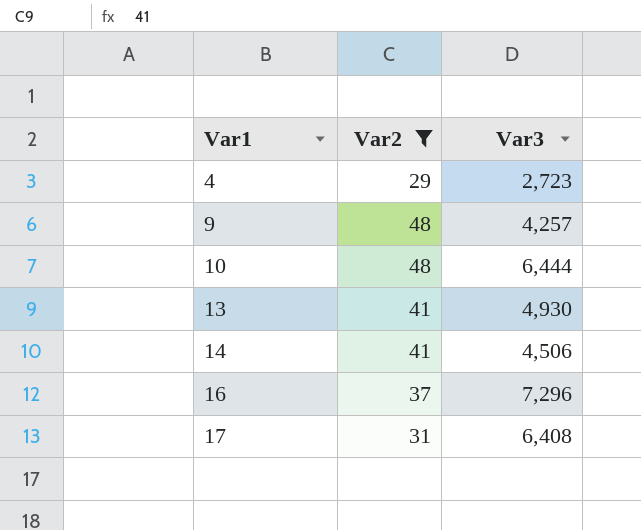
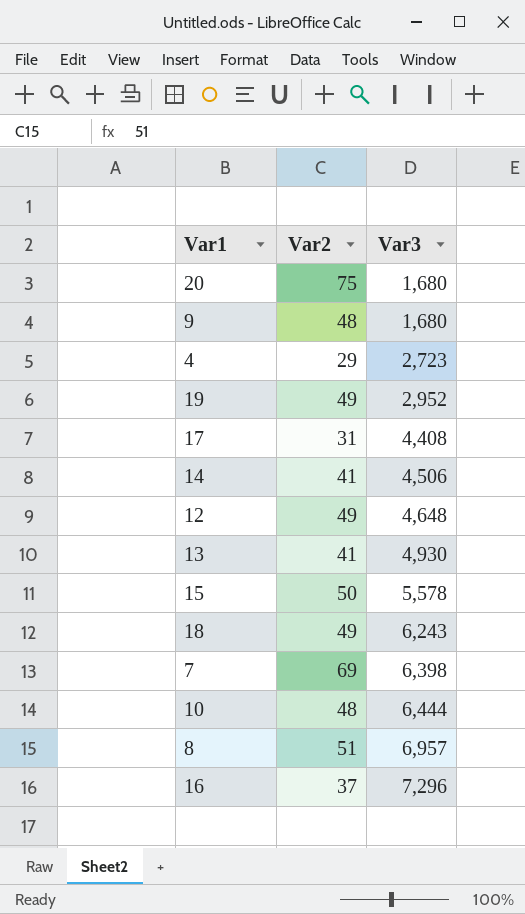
filter: Var2 <= 48 -> none
row order: Var1 ascending -> Var3 ascending
9 | Var3: 4,257 -> 1,680
17 | Var3: 6,408 -> 4,408

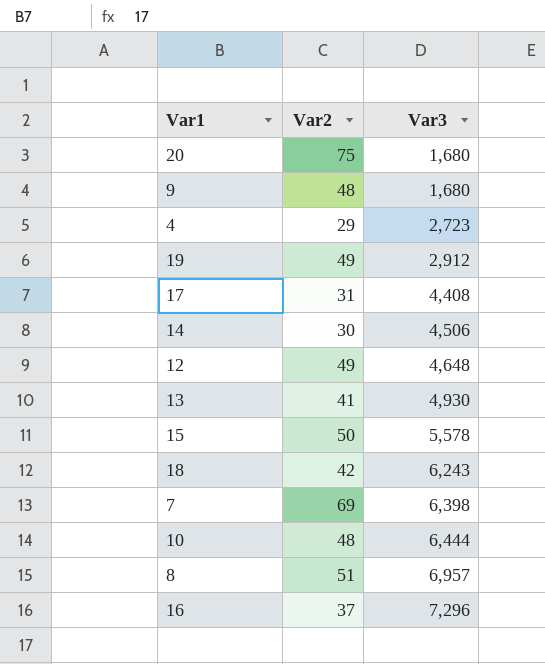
19 | Var3: 2,952 -> 2,912
14 | Var2: 41 -> 30
18 | Var2: 49 -> 42

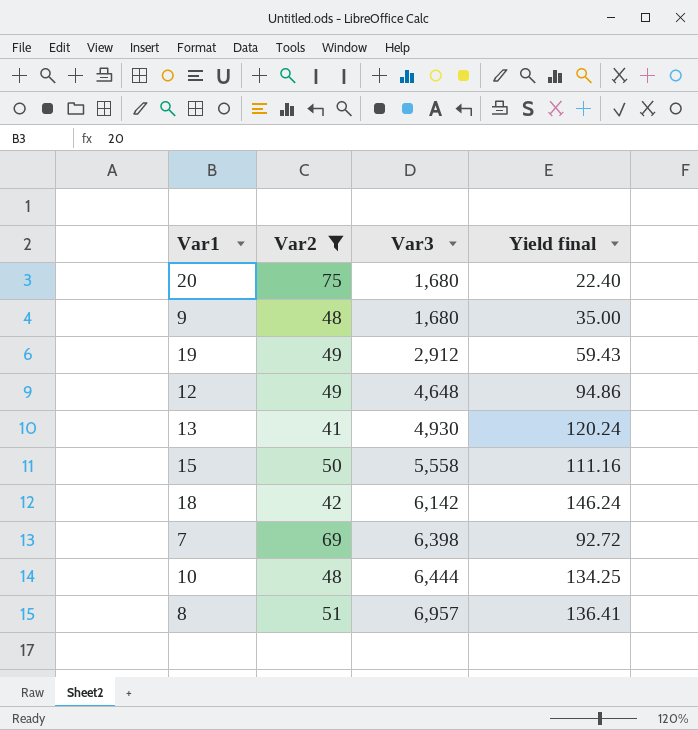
filter: none -> Var2 >= 41
column Yield final | formula: none -> [Var3] / [Var2]
15 | Var3: 5,578 -> 5,558
18 | Var3: 6,243 -> 6,142

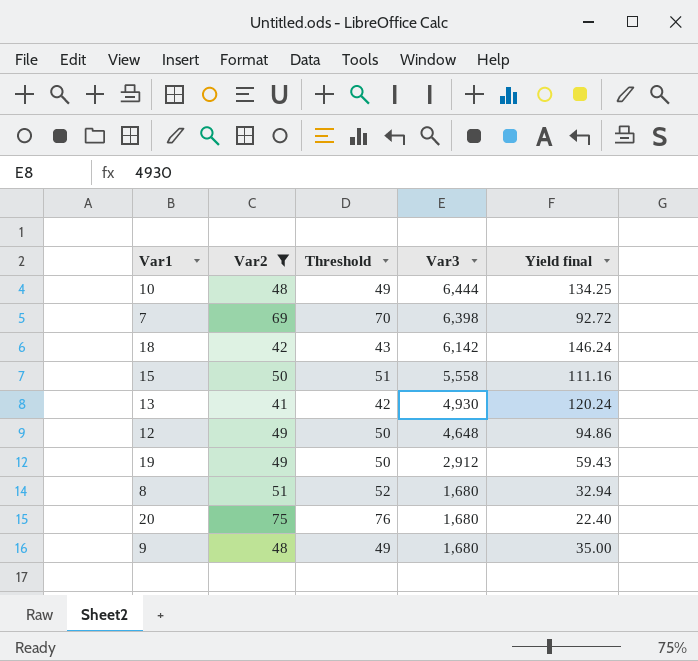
row order: Var3 ascending -> Var3 descending
column Threshold | formula: none -> [Var2] + 1
8 | Var3: 6,957 -> 1,680
8 | Yield final: 136.41 -> 32.94

